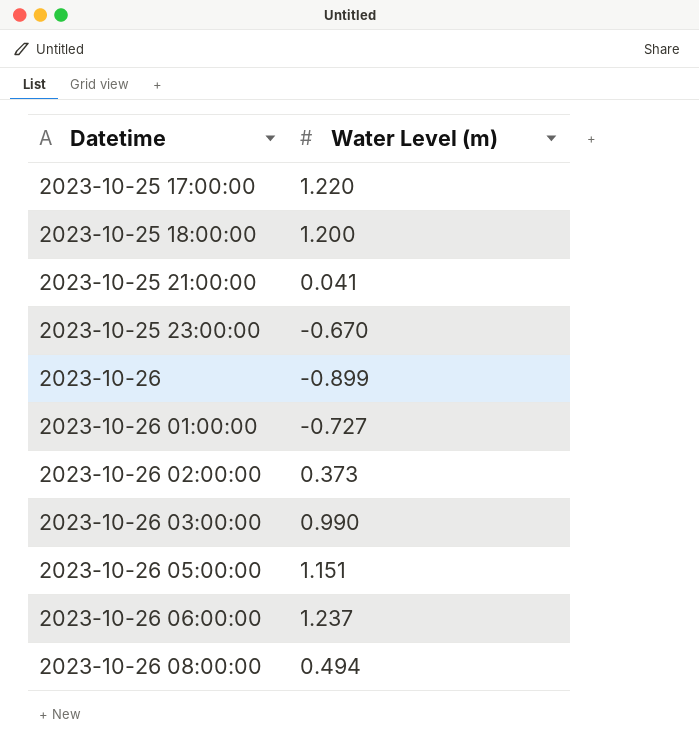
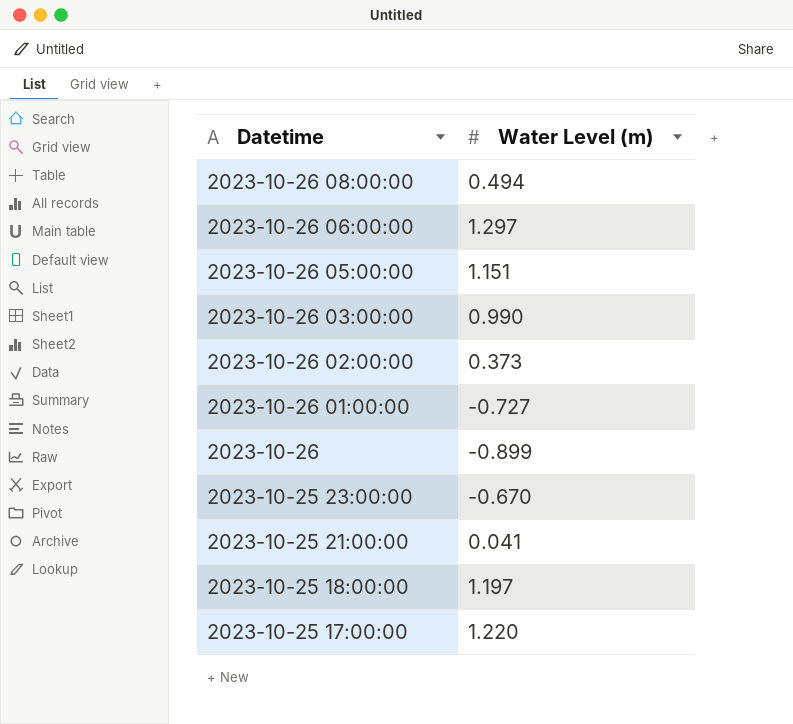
row order: Datetime ascending -> Datetime descending
2023-10-26 06:00:00 | Water Level (m): 1.237 -> 1.297
2023-10-25 18:00:00 | Water Level (m): 1.200 -> 1.197

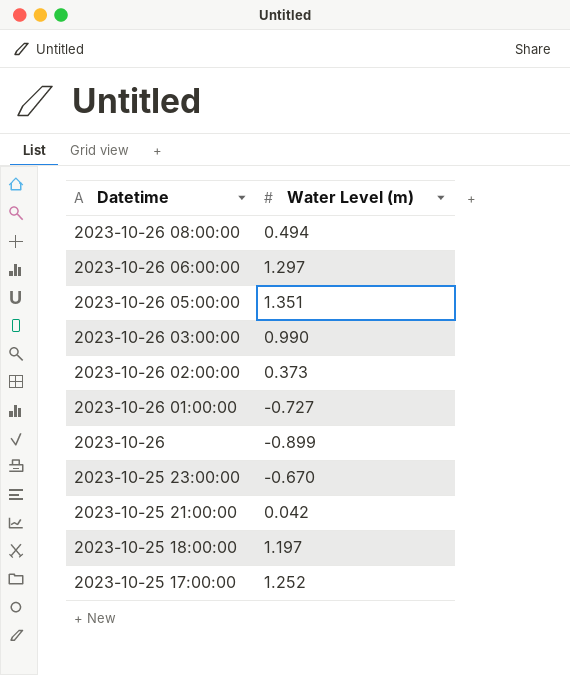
2023-10-26 05:00:00 | Water Level (m): 1.151 -> 1.351
2023-10-25 21:00:00 | Water Level (m): 0.041 -> 0.042
2023-10-25 17:00:00 | Water Level (m): 1.220 -> 1.252

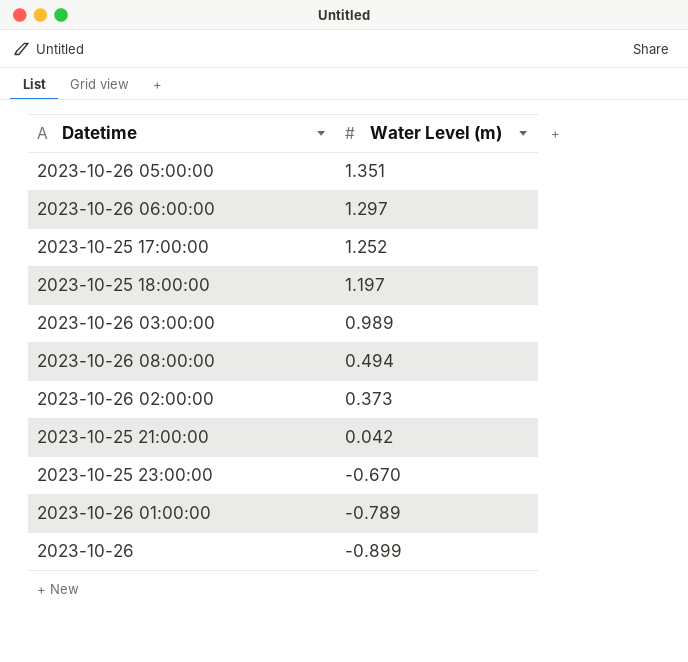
row order: Datetime descending -> Water Level (m) descending
2023-10-26 03:00:00 | Water Level (m): 0.990 -> 0.989
2023-10-26 01:00:00 | Water Level (m): -0.727 -> -0.789

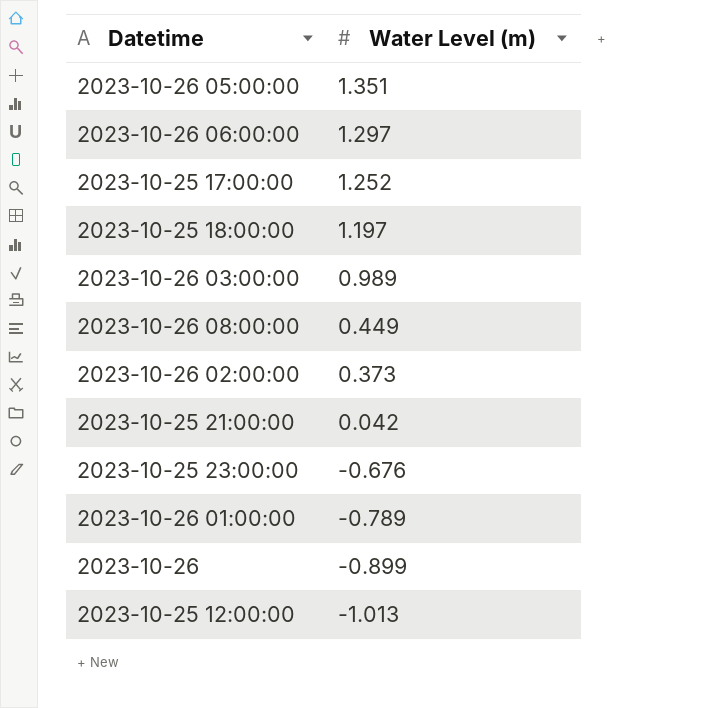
2023-10-26 08:00:00 | Water Level (m): 0.494 -> 0.449
2023-10-25 23:00:00 | Water Level (m): -0.670 -> -0.676
row 2023-10-25 12:00:00: none -> -1.013

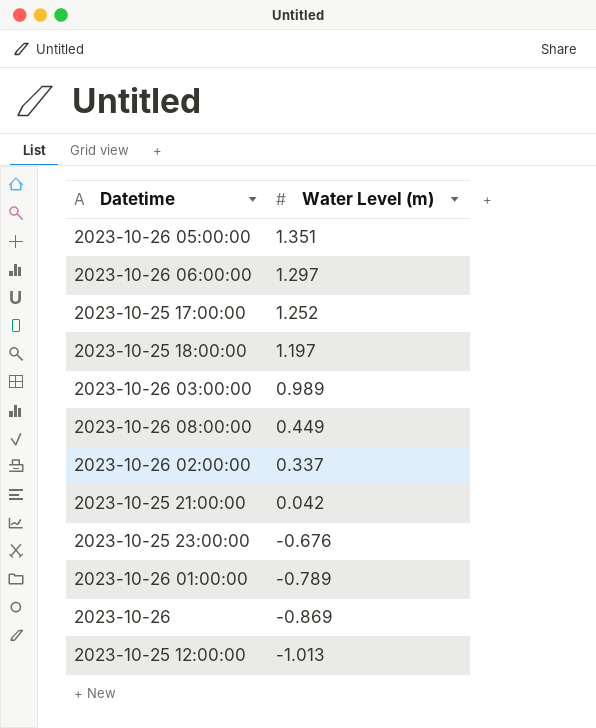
2023-10-26 02:00:00 | Water Level (m): 0.373 -> 0.337
2023-10-26 | Water Level (m): -0.899 -> -0.869

